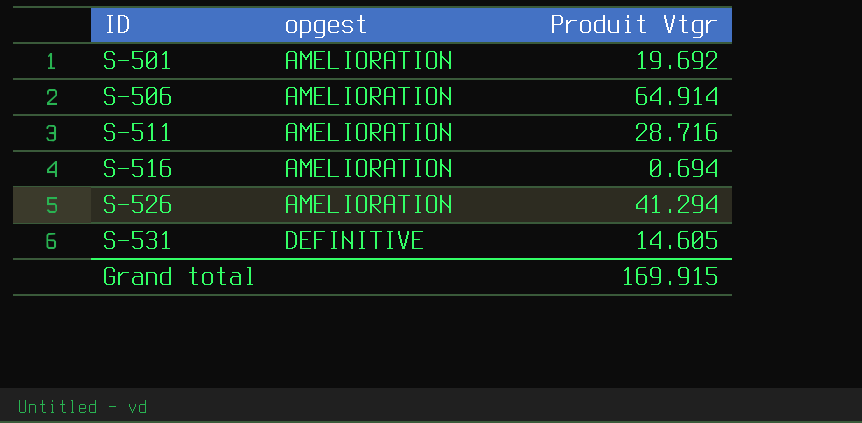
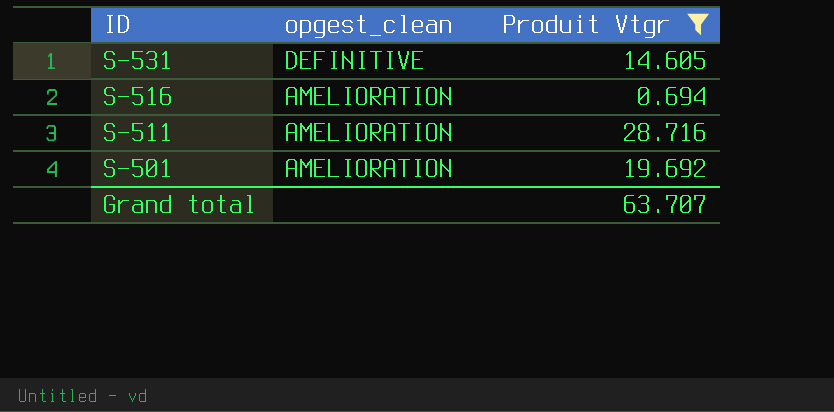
filter: none -> Produit Vtgr <= 28.716
row order: ID ascending -> ID descending
column name: opgest -> opgest_clean
Grand total | Produit Vtgr: 169.915 -> 63.707

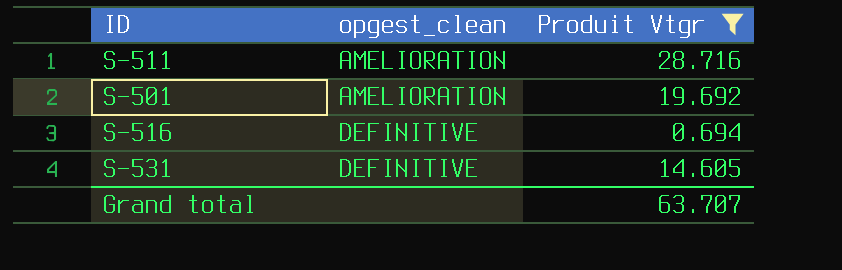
row order: ID descending -> opgest_clean ascending
S-516 | opgest_clean: AMELIORATION -> DEFINITIVE

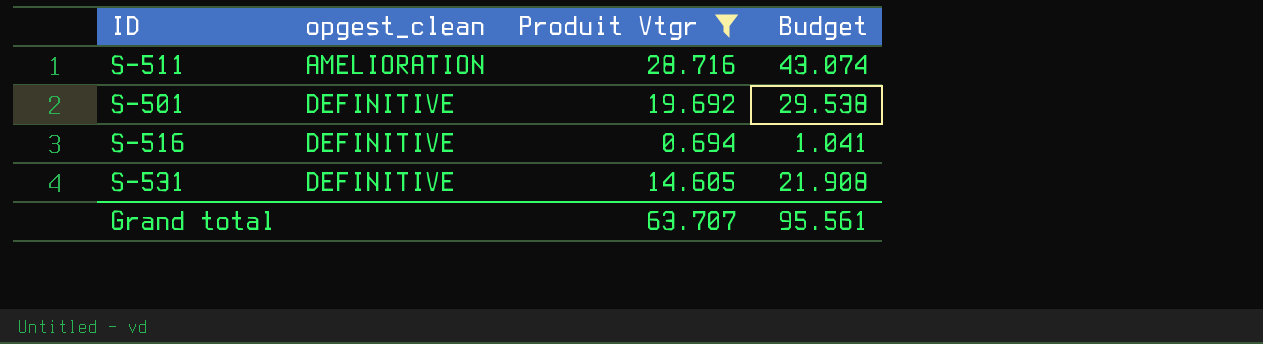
column Budget | formula: none -> [Produit Vtgr] * 1.5
S-501 | opgest_clean: AMELIORATION -> DEFINITIVE

